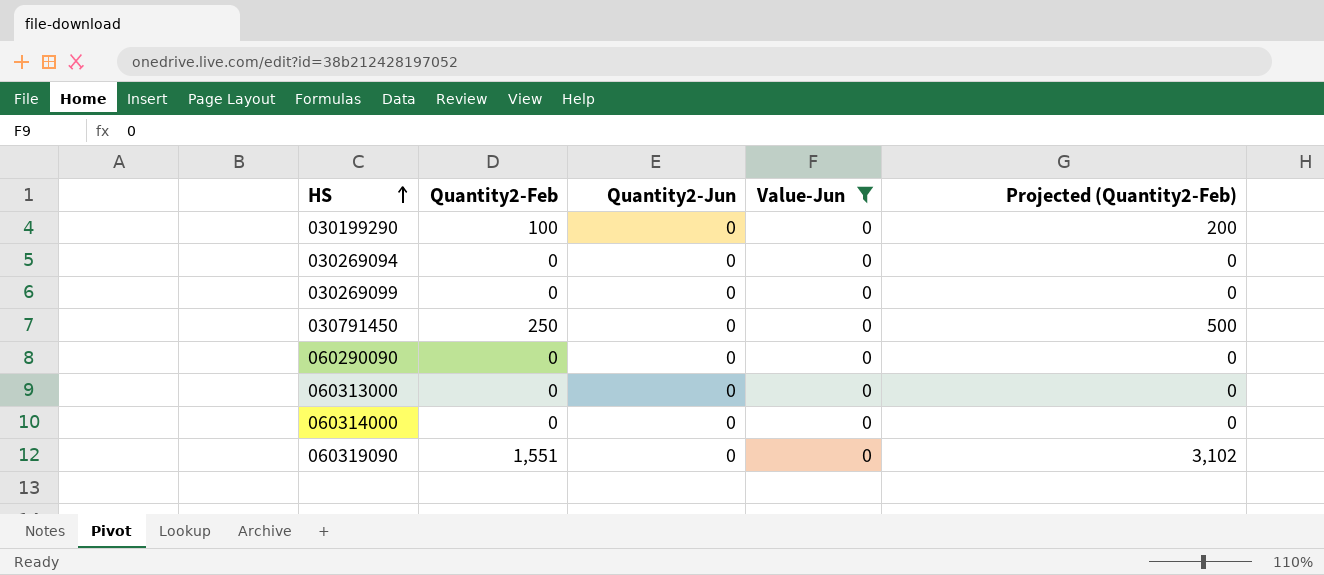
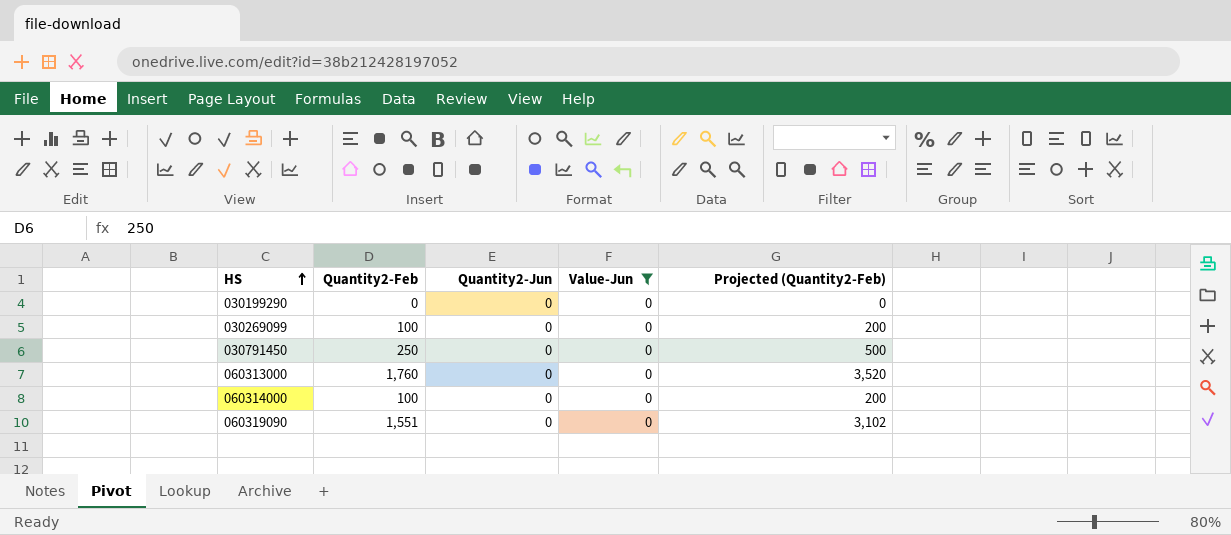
row 030269094: 0 | 0 | 0 | 0 -> none
row 060290090: 0 | 0 | 0 | 0 -> none
030199290 | Quantity2-Feb: 100 -> 0
030199290 | Projected (Quantity2-Feb): 200 -> 0
030269099 | Quantity2-Feb: 0 -> 100
030269099 | Projected (Quantity2-Feb): 0 -> 200
060313000 | Quantity2-Feb: 0 -> 1,760
060313000 | Projected (Quantity2-Feb): 0 -> 3,520
060314000 | Quantity2-Feb: 0 -> 100
060314000 | Projected (Quantity2-Feb): 0 -> 200

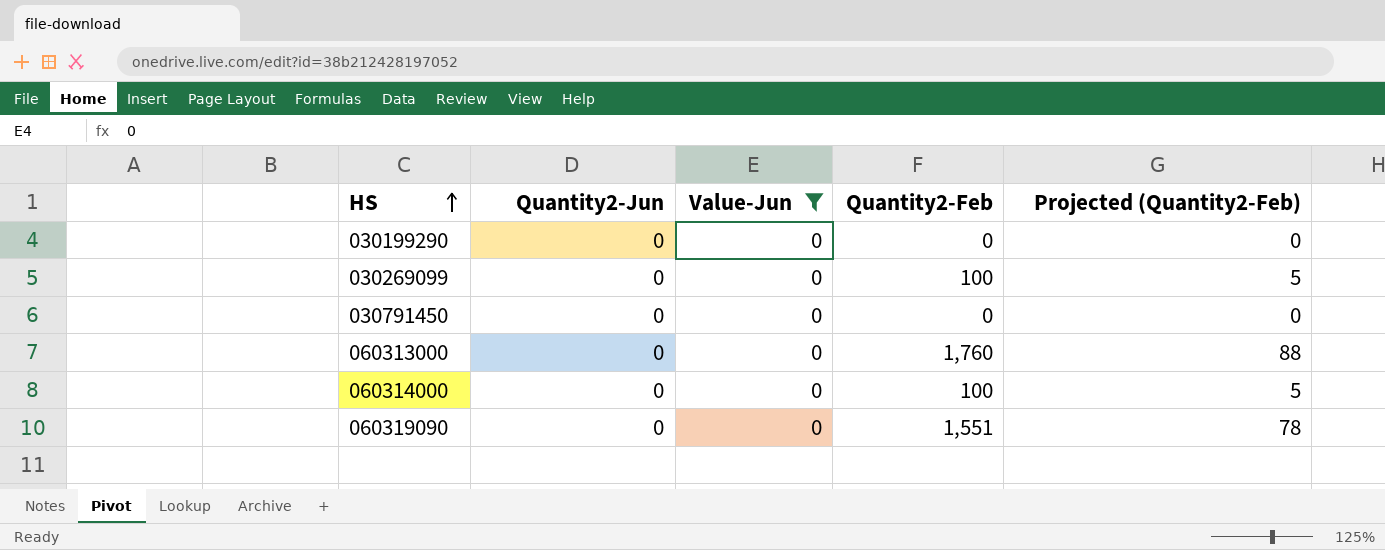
column Quantity2-Feb | position: 2 -> 4
column Projected (Quantity2-Feb) | formula: [Quantity2-Feb] * 2 -> [Quantity2-Feb] * 0.05
030791450 | Quantity2-Feb: 250 -> 0

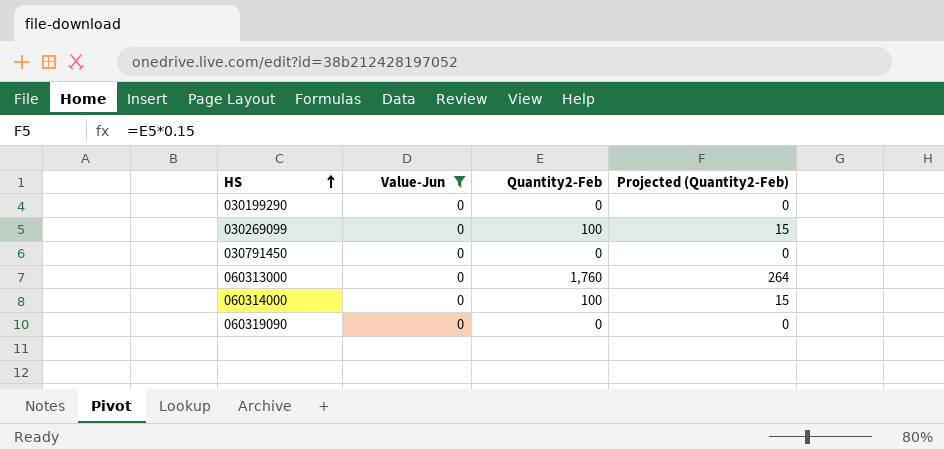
column Quantity2-Jun | position: 2 -> none
column Projected (Quantity2-Feb) | formula: [Quantity2-Feb] * 0.05 -> [Quantity2-Feb] * 0.15
060319090 | Quantity2-Feb: 1,551 -> 0

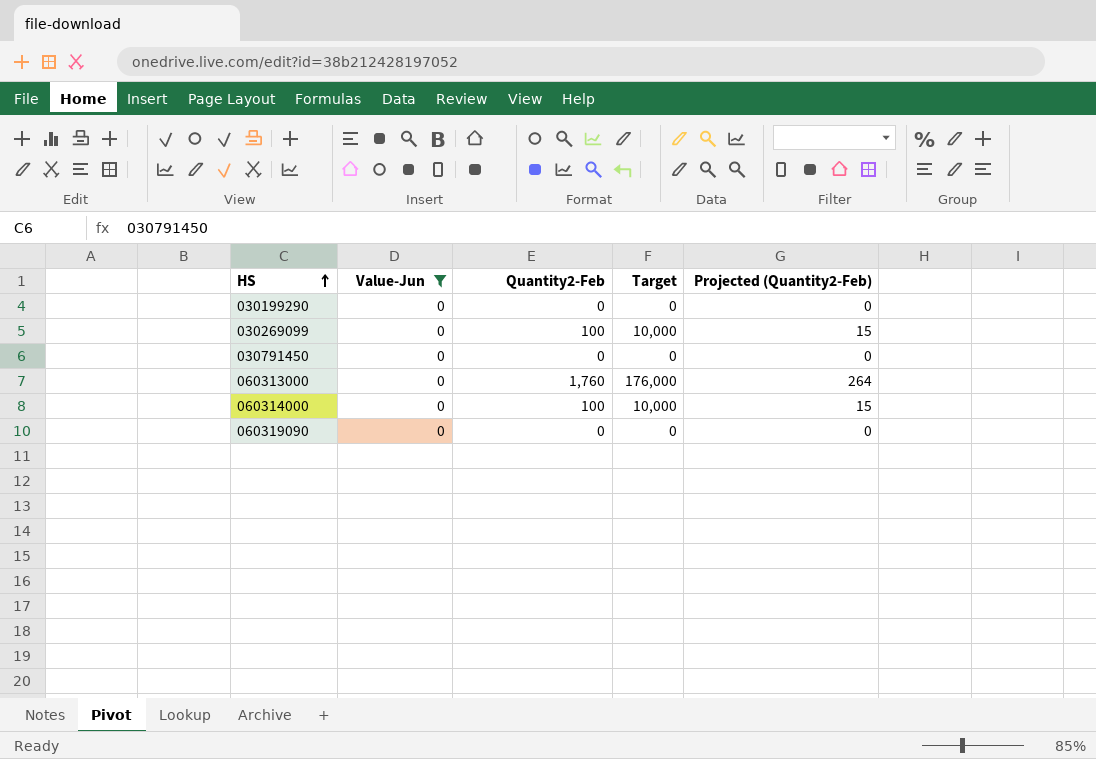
column Target | formula: none -> [Quantity2-Feb] * 100

